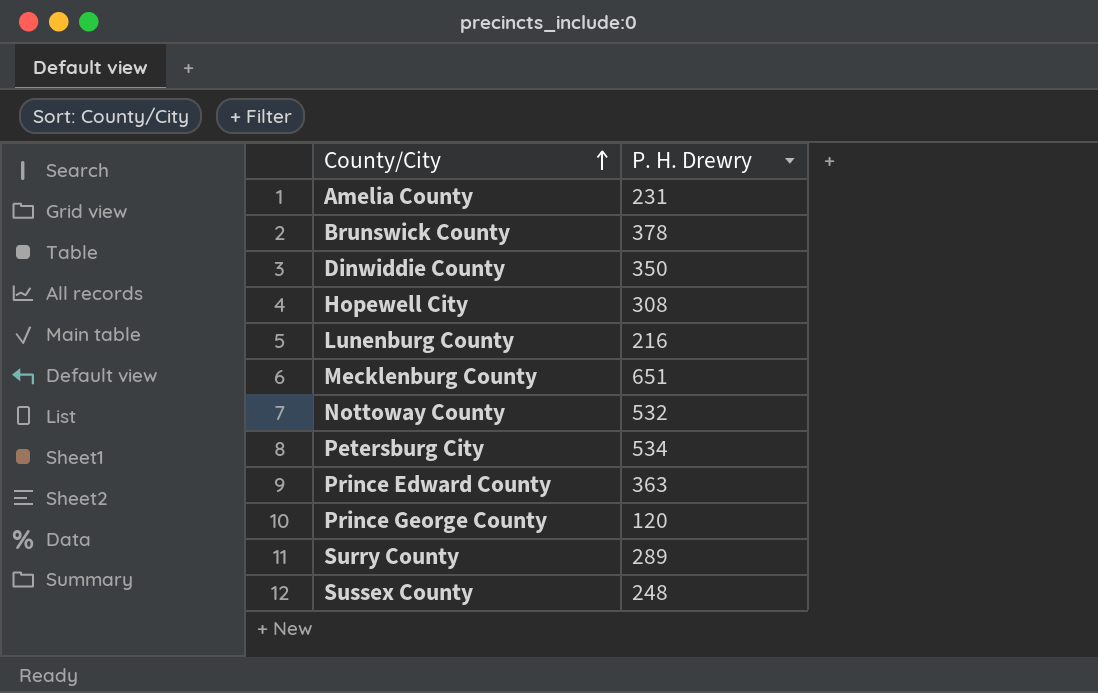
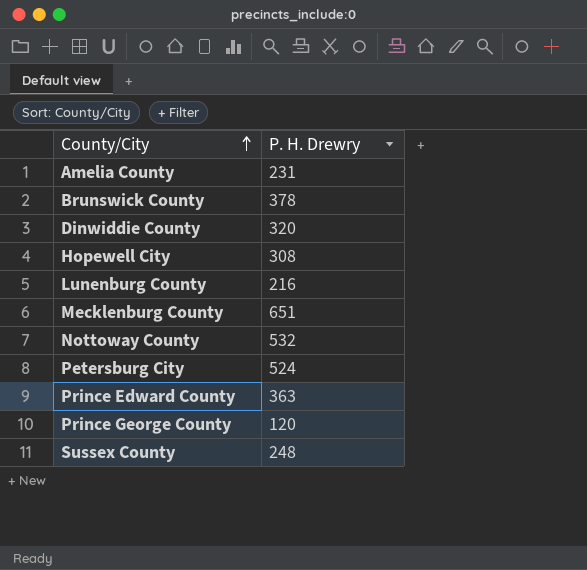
row Surry County: 289 -> none
Dinwiddie County | P. H. Drewry: 350 -> 320
Petersburg City | P. H. Drewry: 534 -> 524

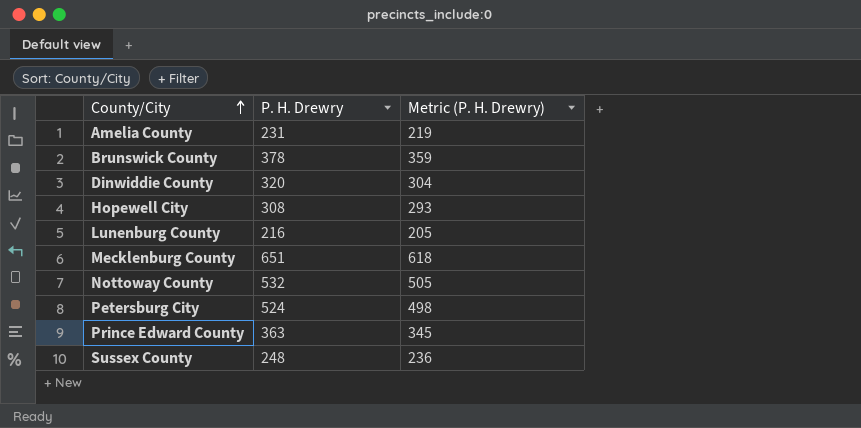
column Metric (P. H. Drewry) | formula: none -> [P. H. Drewry] * 0.95
row Prince George County: 120 -> none

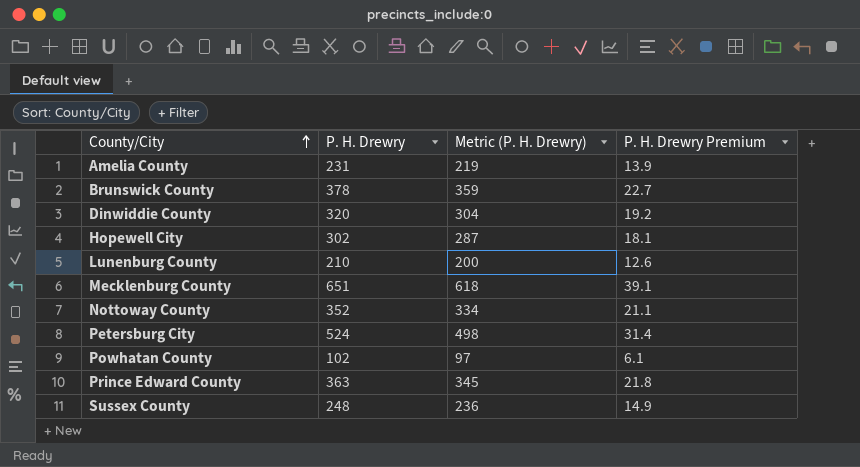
column P. H. Drewry Premium | formula: none -> [P. H. Drewry] * 0.06
Hopewell City | P. H. Drewry: 308 -> 302
Hopewell City | Metric (P. H. Drewry): 293 -> 287
Lunenburg County | P. H. Drewry: 216 -> 210
Lunenburg County | Metric (P. H. Drewry): 205 -> 200
Nottoway County | P. H. Drewry: 532 -> 352
Nottoway County | Metric (P. H. Drewry): 505 -> 334
row Powhatan County: none -> 102 | 97 | 6.1

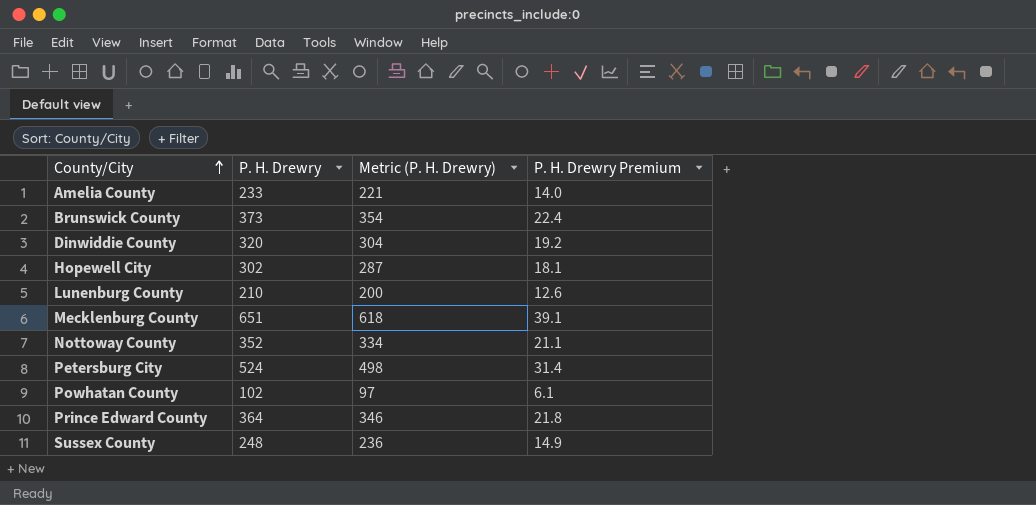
Amelia County | P. H. Drewry: 231 -> 233
Amelia County | Metric (P. H. Drewry): 219 -> 221
Amelia County | P. H. Drewry Premium: 13.9 -> 14.0
Brunswick County | P. H. Drewry: 378 -> 373
Brunswick County | Metric (P. H. Drewry): 359 -> 354
Brunswick County | P. H. Drewry Premium: 22.7 -> 22.4
Prince Edward County | P. H. Drewry: 363 -> 364
Prince Edward County | Metric (P. H. Drewry): 345 -> 346

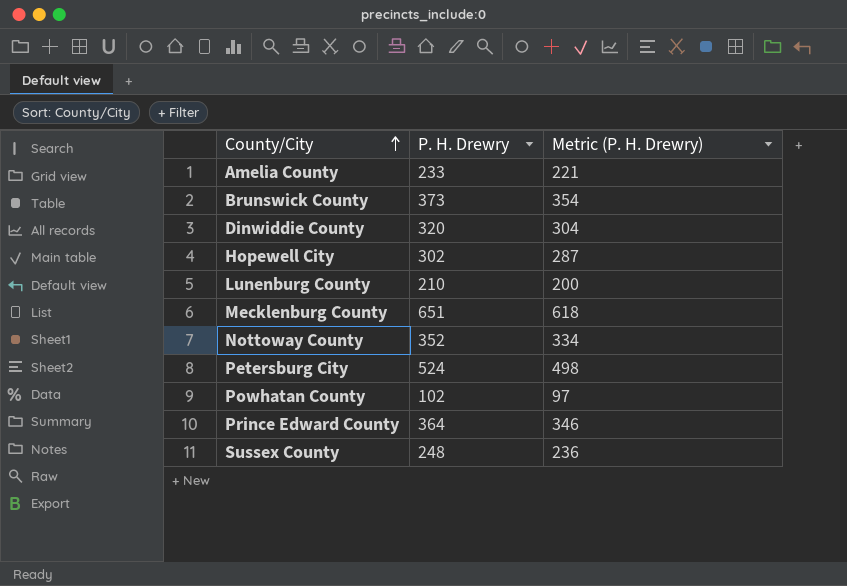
column P. H. Drewry Premium | formula: [P. H. Drewry] * 0.06 -> none

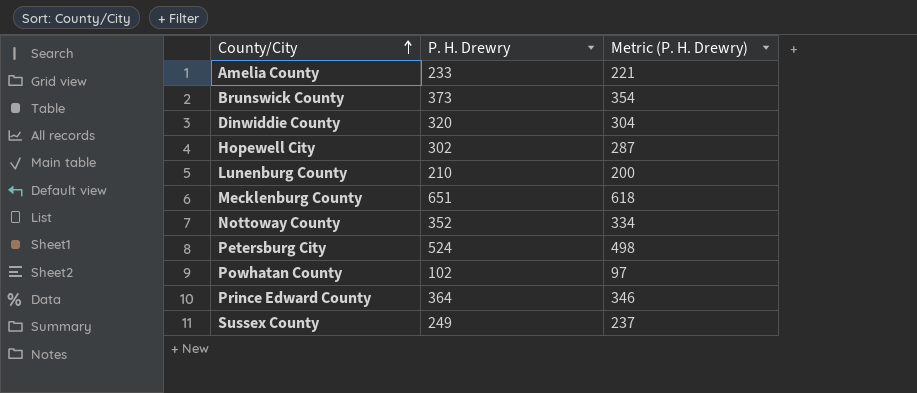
Sussex County | P. H. Drewry: 248 -> 249
Sussex County | Metric (P. H. Drewry): 236 -> 237

